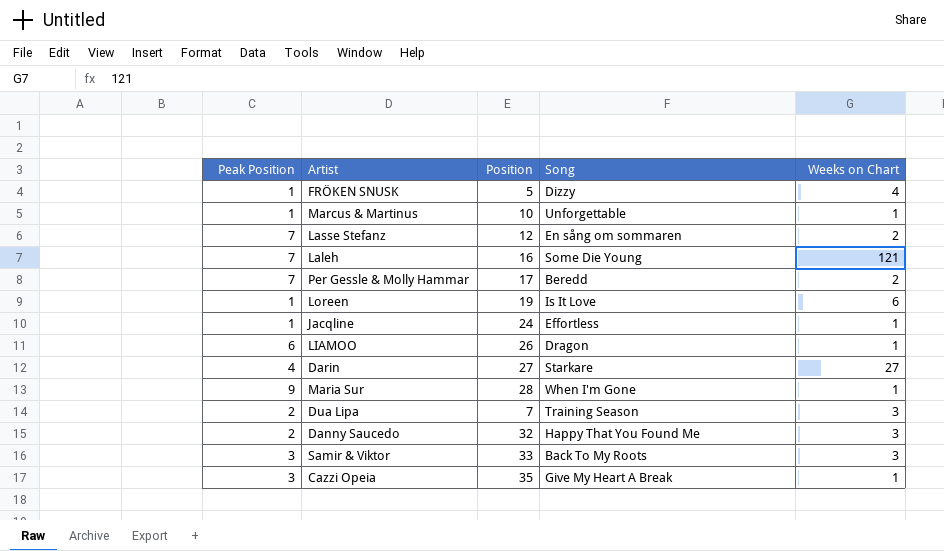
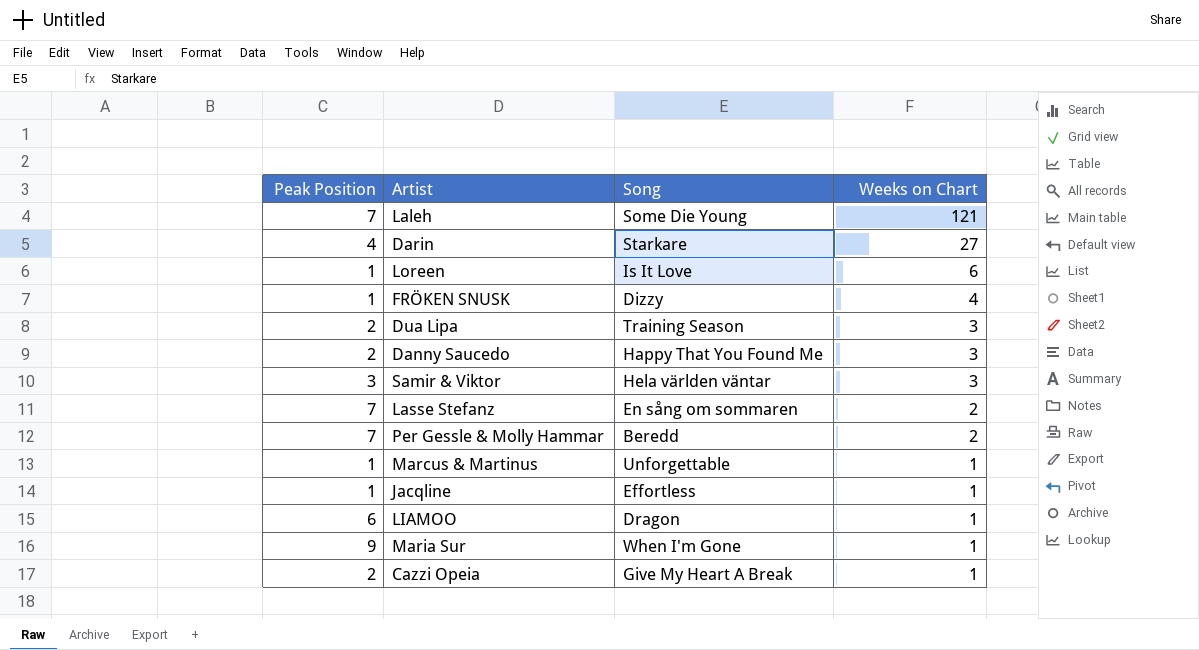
row order: none -> Weeks on Chart descending
column Position | position: 3 -> none
Samir & Viktor | Song: Back To My Roots -> Hela världen väntar
Cazzi Opeia | Peak Position: 3 -> 2

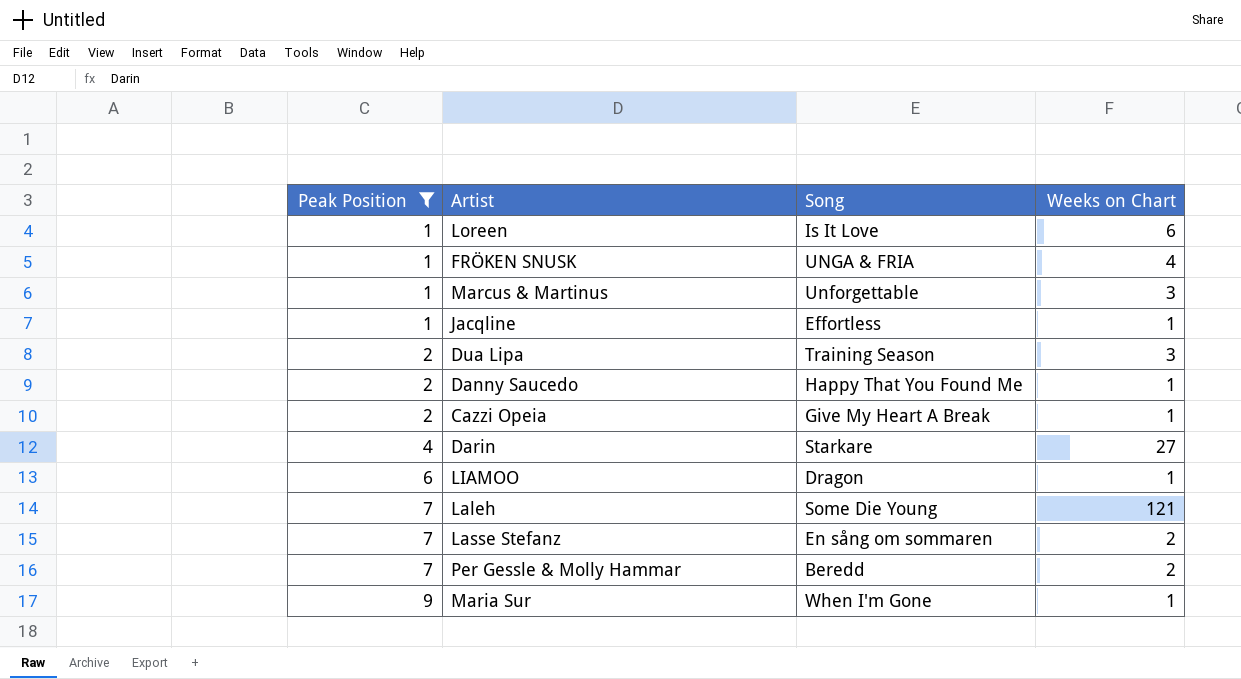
filter: none -> Peak Position != 3
row order: Weeks on Chart descending -> Peak Position ascending
FRÖKEN SNUSK | Song: Dizzy -> UNGA & FRIA
Marcus & Martinus | Weeks on Chart: 1 -> 3
Danny Saucedo | Weeks on Chart: 3 -> 1

